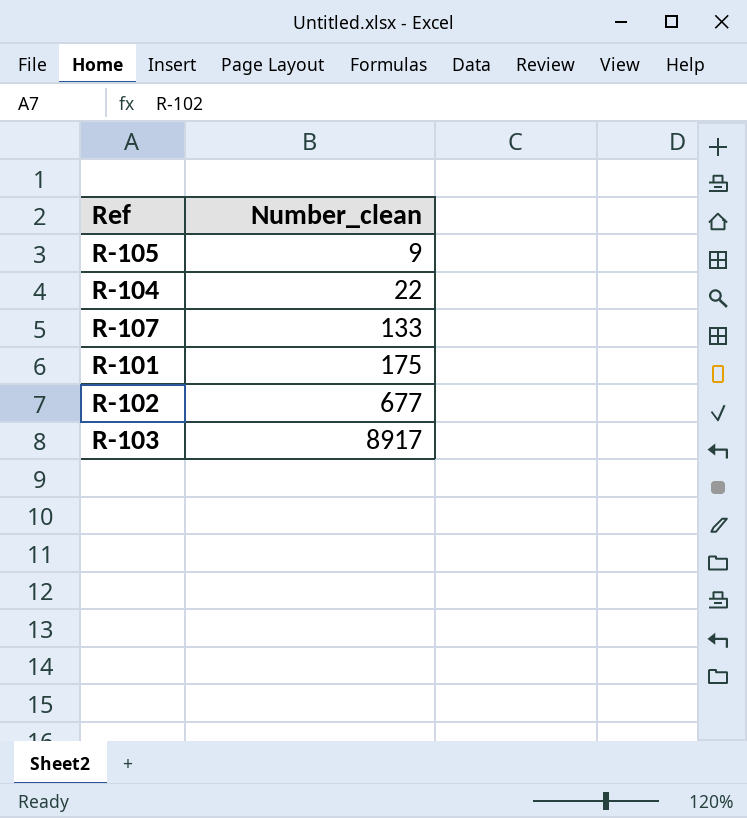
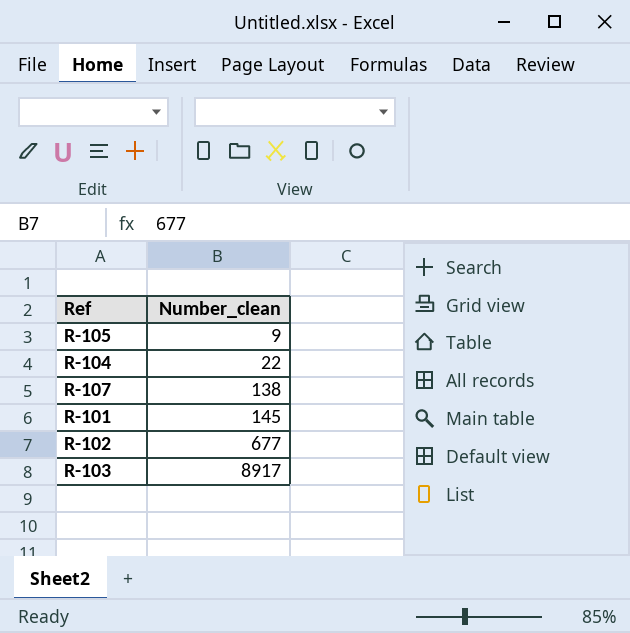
R-107 | Number_clean: 133 -> 138
R-101 | Number_clean: 175 -> 145

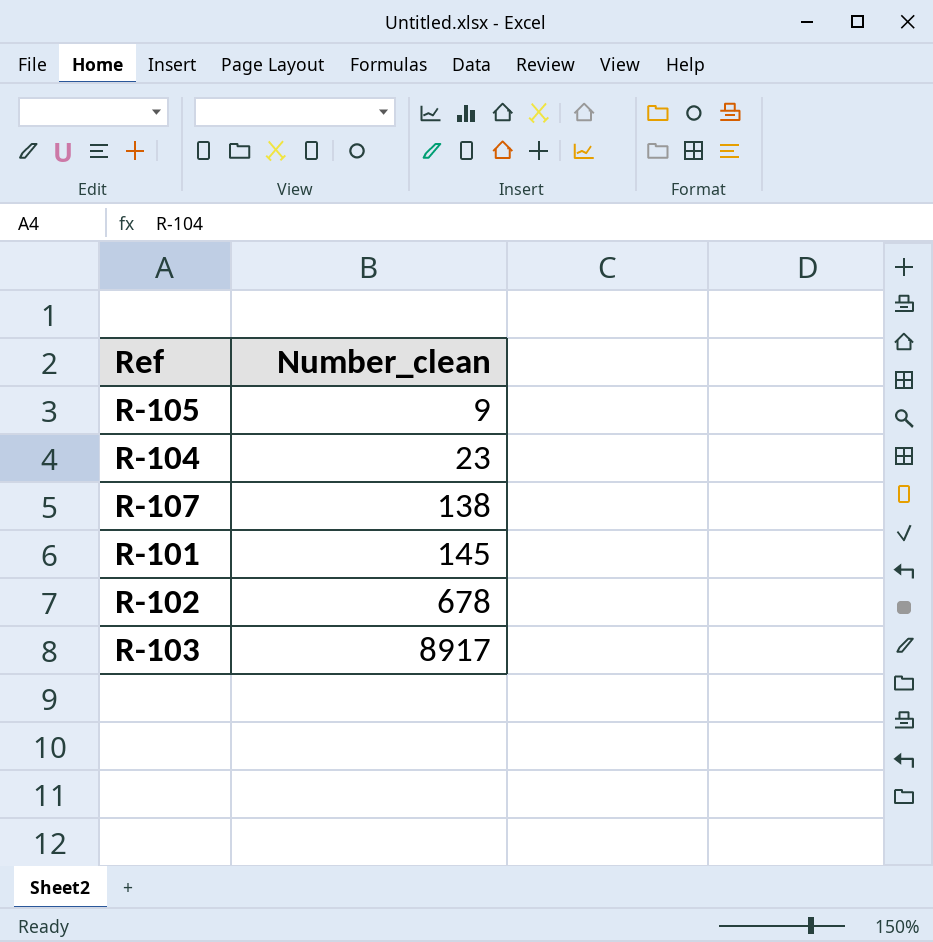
R-104 | Number_clean: 22 -> 23
R-102 | Number_clean: 677 -> 678

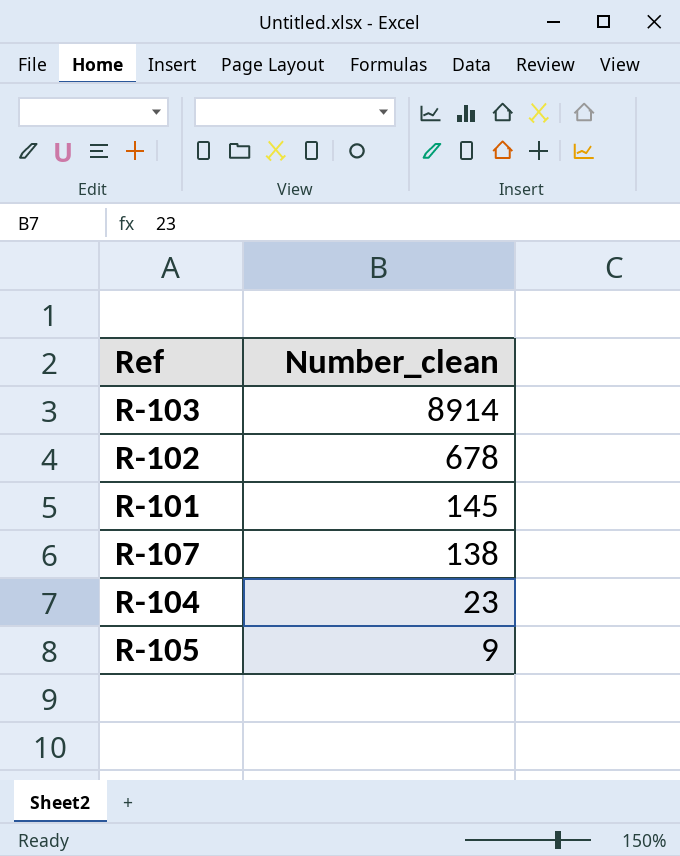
row order: Number_clean ascending -> Number_clean descending
R-103 | Number_clean: 8917 -> 8914

